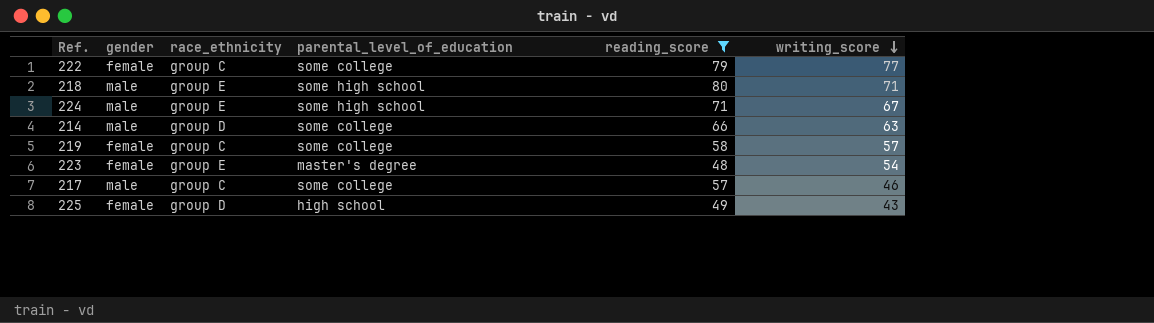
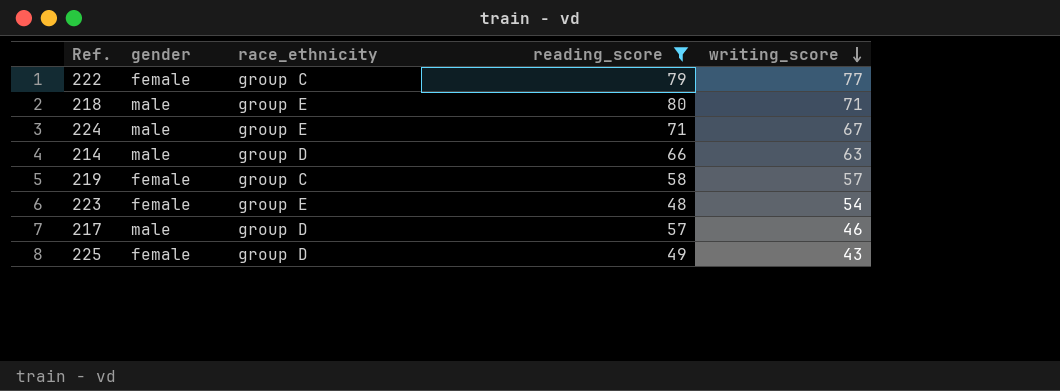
column parental_level_of_education | position: 4 -> none
217 | race_ethnicity: group C -> group D

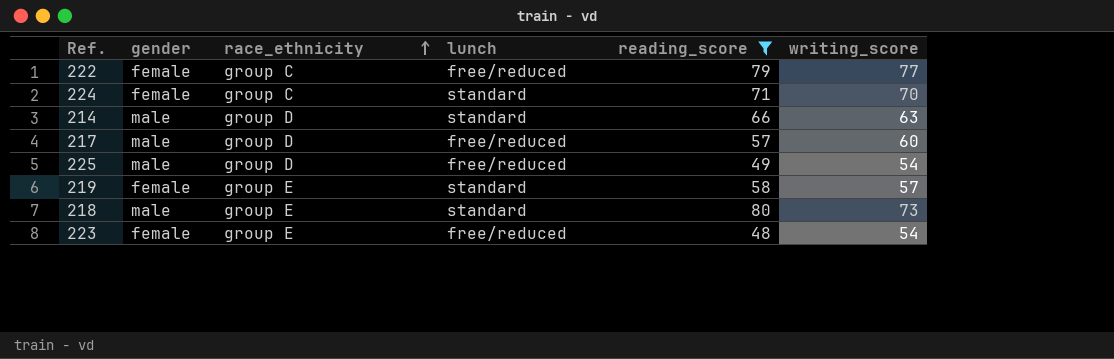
row order: writing_score descending -> race_ethnicity ascending
column lunch | position: none -> 4
224 | gender: male -> female
224 | race_ethnicity: group E -> group C
224 | writing_score: 67 -> 70
217 | writing_score: 46 -> 60
225 | gender: female -> male
225 | writing_score: 43 -> 54
219 | race_ethnicity: group C -> group E
218 | writing_score: 71 -> 73

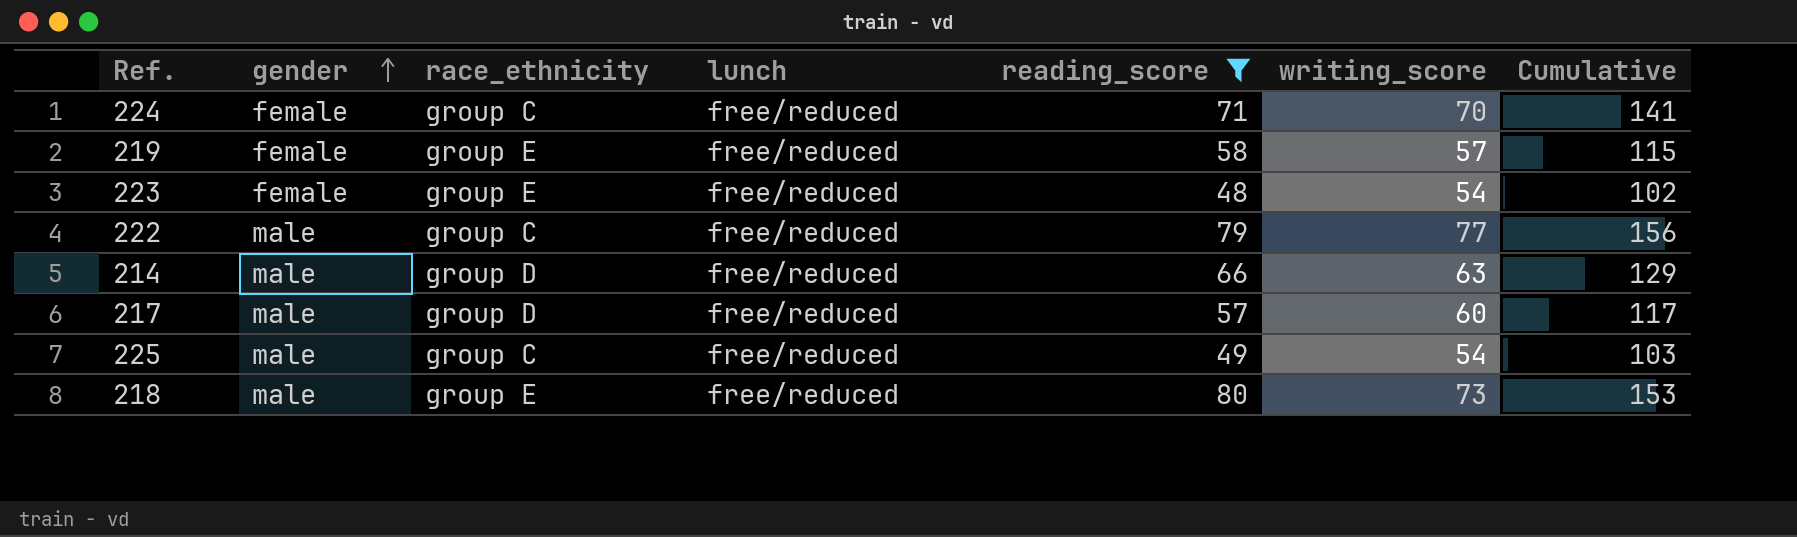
row order: race_ethnicity ascending -> gender ascending
column Cumulative | formula: none -> [reading_score] + [writing_score]
224 | lunch: standard -> free/reduced
219 | lunch: standard -> free/reduced
222 | gender: female -> male
214 | lunch: standard -> free/reduced
225 | race_ethnicity: group D -> group C
218 | lunch: standard -> free/reduced

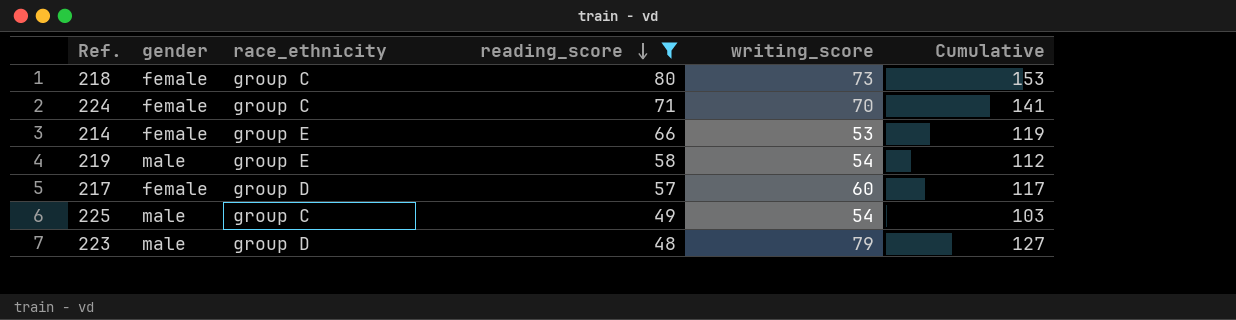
row order: gender ascending -> reading_score descending
column lunch | position: 4 -> none
row 222: male | group C | free/reduced | 79 | 77 | 156 -> none
218 | gender: male -> female
218 | race_ethnicity: group E -> group C
214 | gender: male -> female
214 | race_ethnicity: group D -> group E
214 | writing_score: 63 -> 53
214 | Cumulative: 129 -> 119
219 | gender: female -> male
219 | writing_score: 57 -> 54
219 | Cumulative: 115 -> 112
217 | gender: male -> female
223 | gender: female -> male
223 | race_ethnicity: group E -> group D
223 | writing_score: 54 -> 79
223 | Cumulative: 102 -> 127

